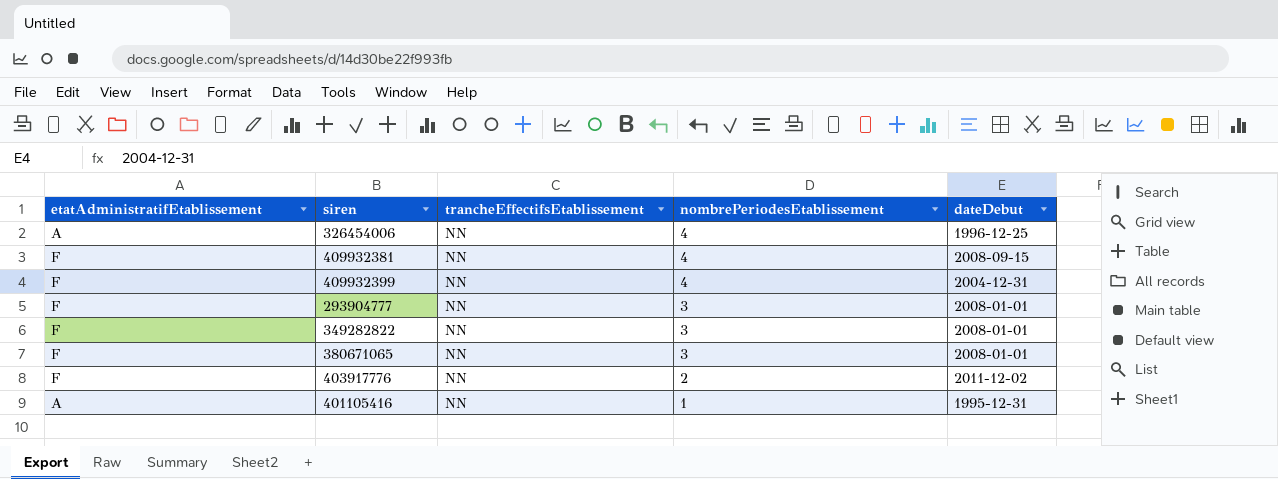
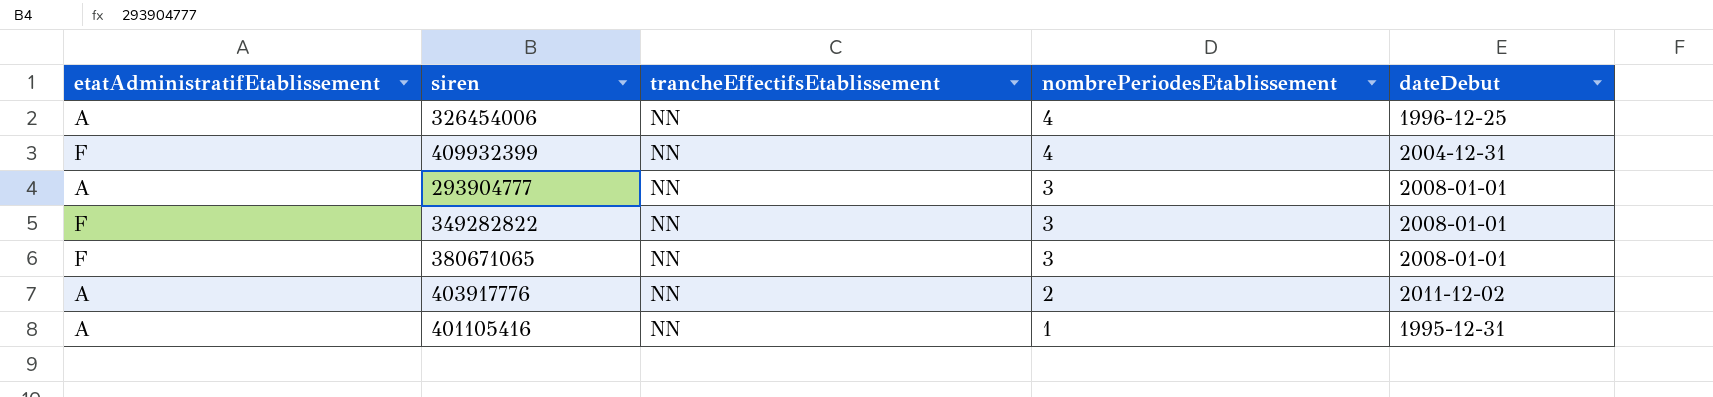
row 409932381: F | NN | 4 | 2008-09-15 -> none
293904777 | etatAdministratifEtablissement: F -> A
403917776 | etatAdministratifEtablissement: F -> A

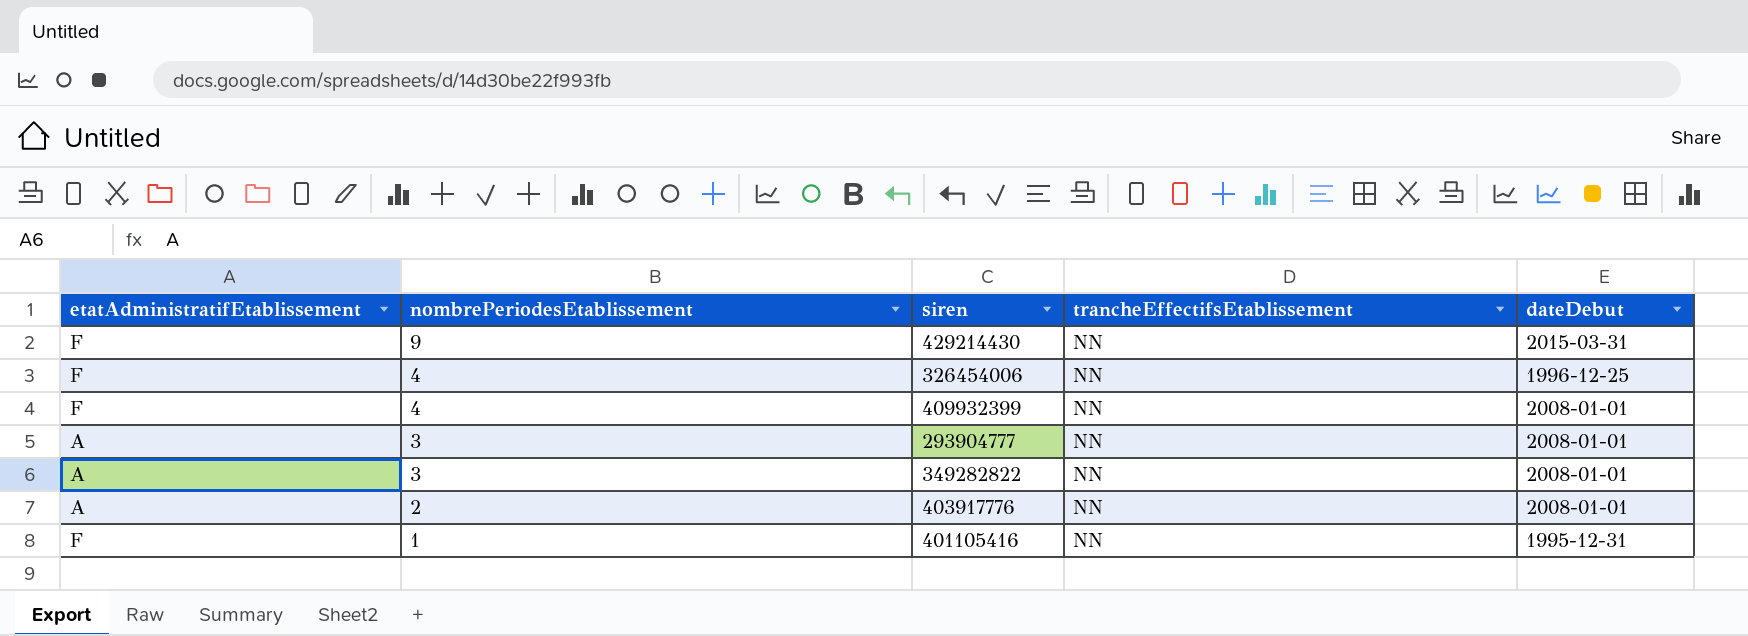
column nombrePeriodesEtablissement | position: 4 -> 2
row 380671065: F | NN | 3 | 2008-01-01 -> none
row 429214430: none -> F | 9 | NN | 2015-03-31
326454006 | etatAdministratifEtablissement: A -> F
409932399 | dateDebut: 2004-12-31 -> 2008-01-01
349282822 | etatAdministratifEtablissement: F -> A
403917776 | dateDebut: 2011-12-02 -> 2008-01-01
401105416 | etatAdministratifEtablissement: A -> F

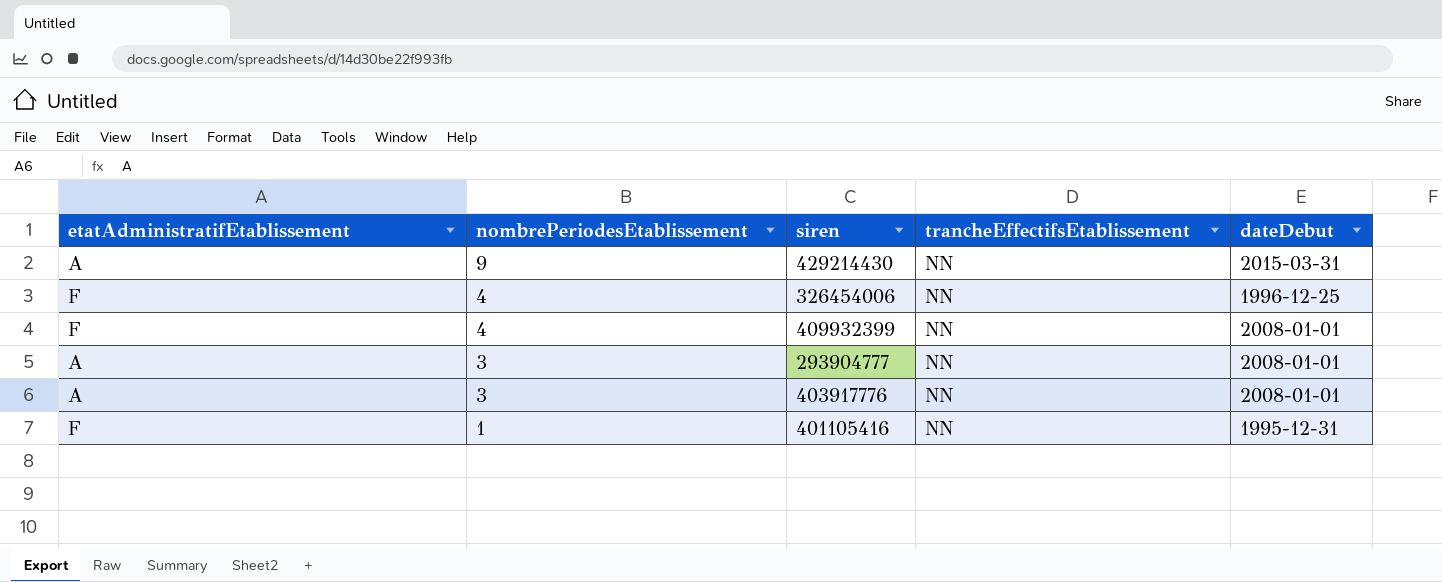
row 349282822: A | 3 | NN | 2008-01-01 -> none
429214430 | etatAdministratifEtablissement: F -> A
403917776 | nombrePeriodesEtablissement: 2 -> 3

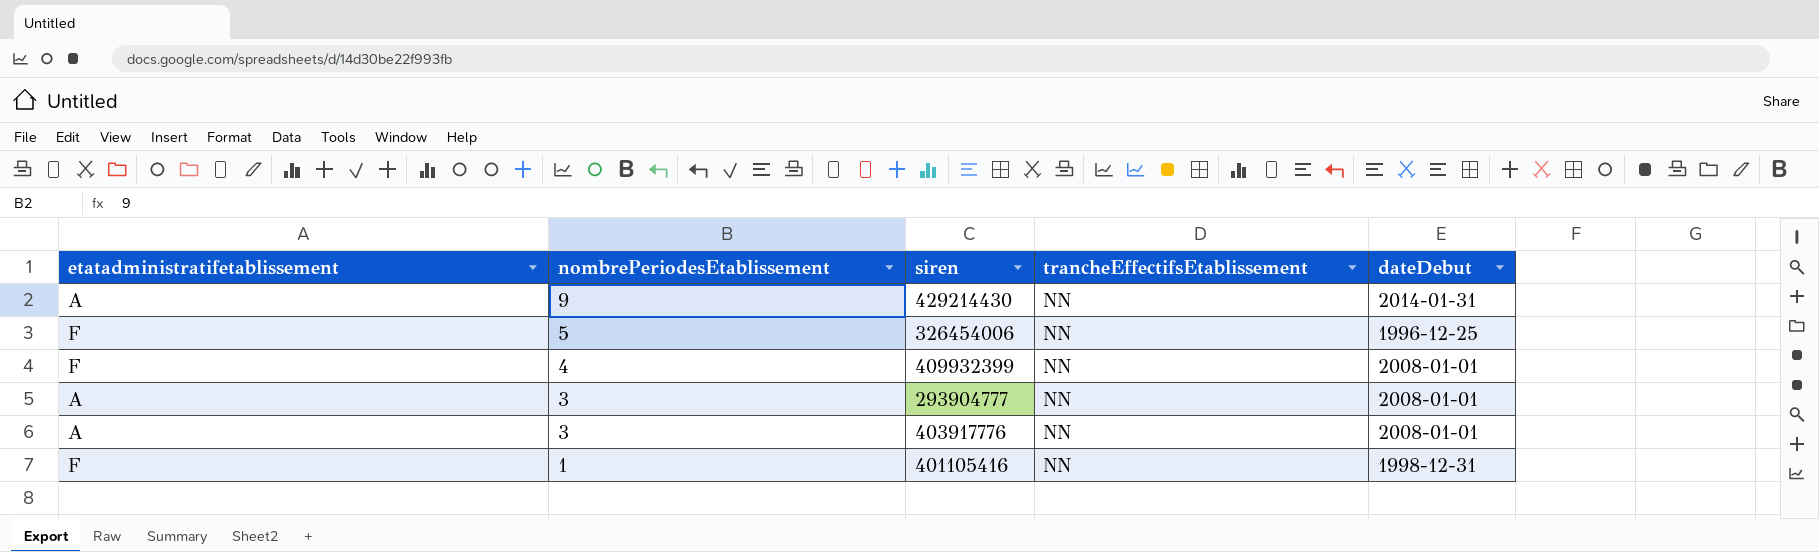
column name: etatAdministratifEtablissement -> etatadministratifetablissement
429214430 | dateDebut: 2015-03-31 -> 2014-01-31
326454006 | nombrePeriodesEtablissement: 4 -> 5
401105416 | dateDebut: 1995-12-31 -> 1998-12-31

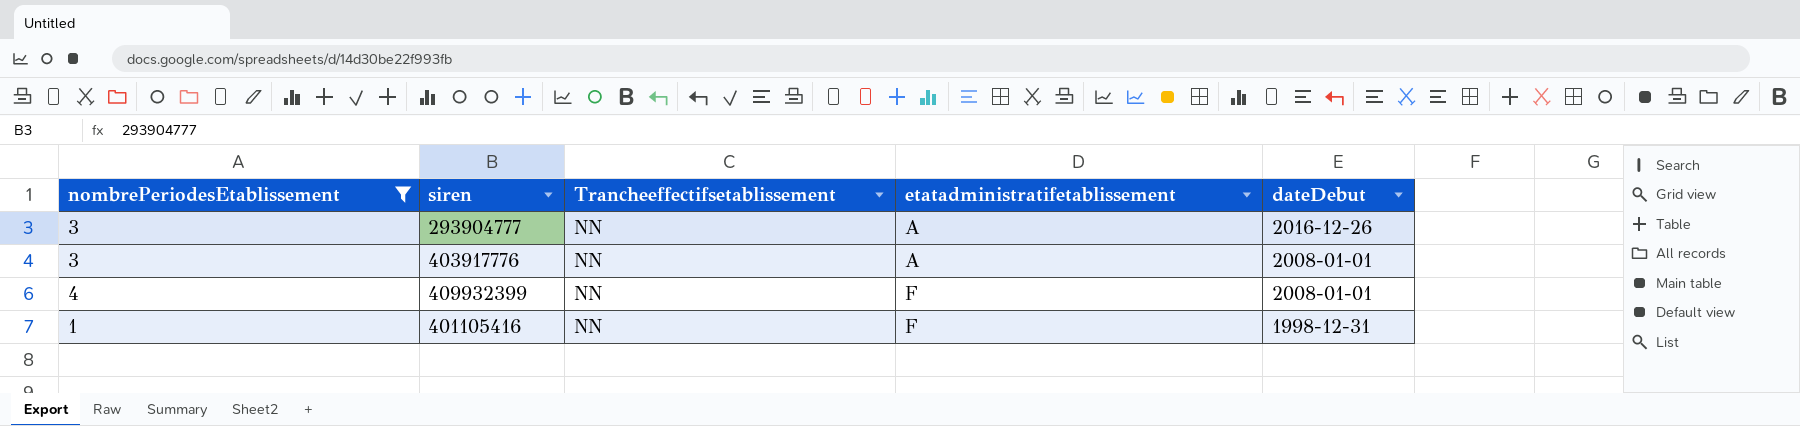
filter: none -> nombrePeriodesEtablissement <= 4
row order: nombrePeriodesEtablissement descending -> etatadministratifetablissement ascending
column name: trancheEffectifsEtablissement -> Trancheeffectifsetablissement
column etatadministratifetablissement | position: 1 -> 4
293904777 | dateDebut: 2008-01-01 -> 2016-12-26

